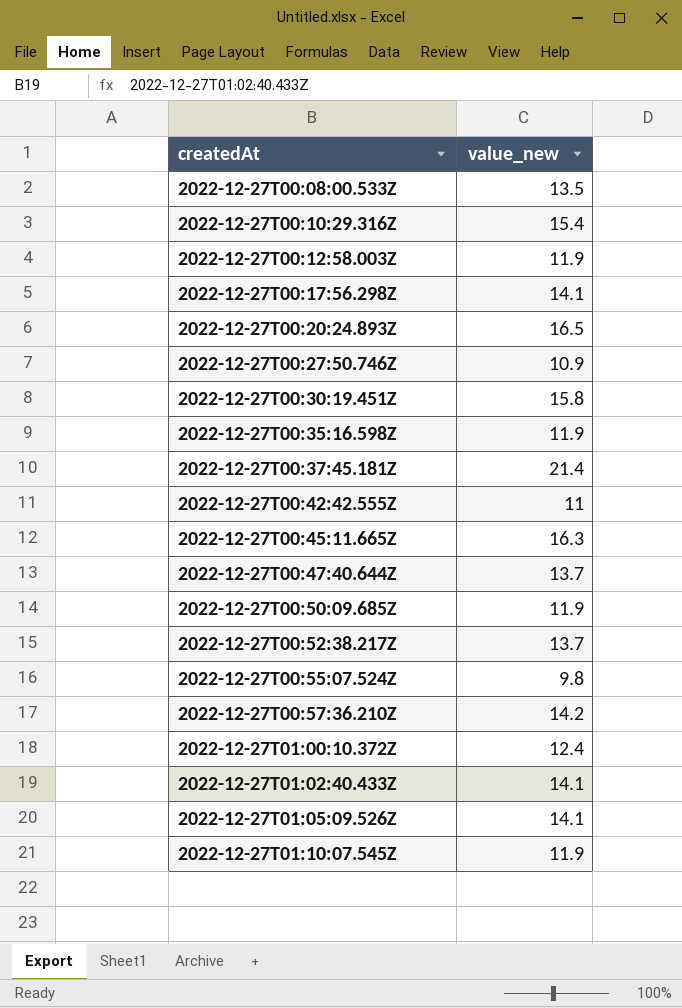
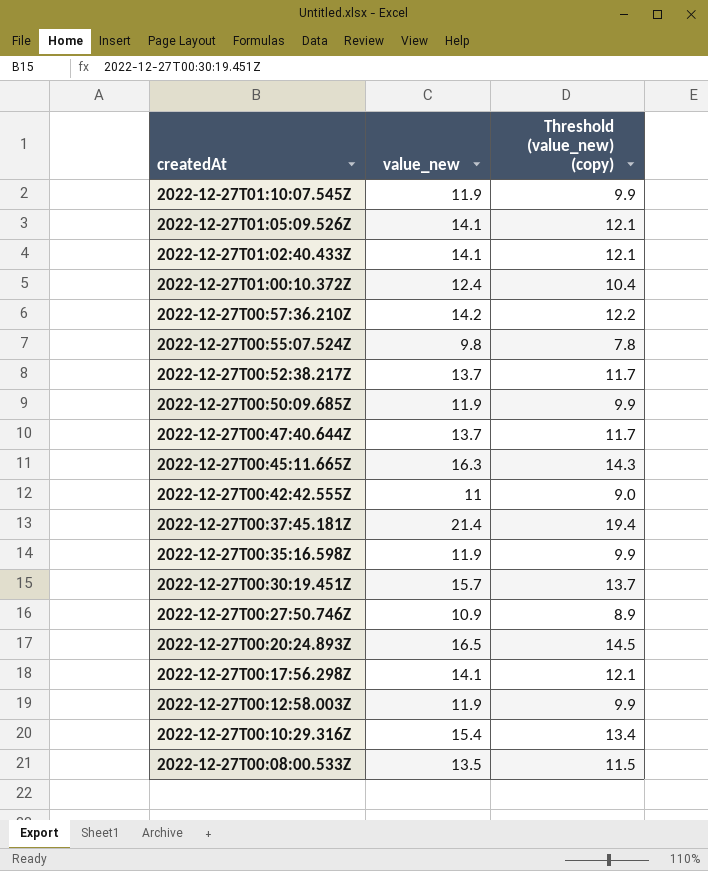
row order: createdAt ascending -> createdAt descending
column Threshold (value_new) (copy) | formula: none -> [value_new] - 2
2022-12-27T00:30:19.451Z | value_new: 15.8 -> 15.7

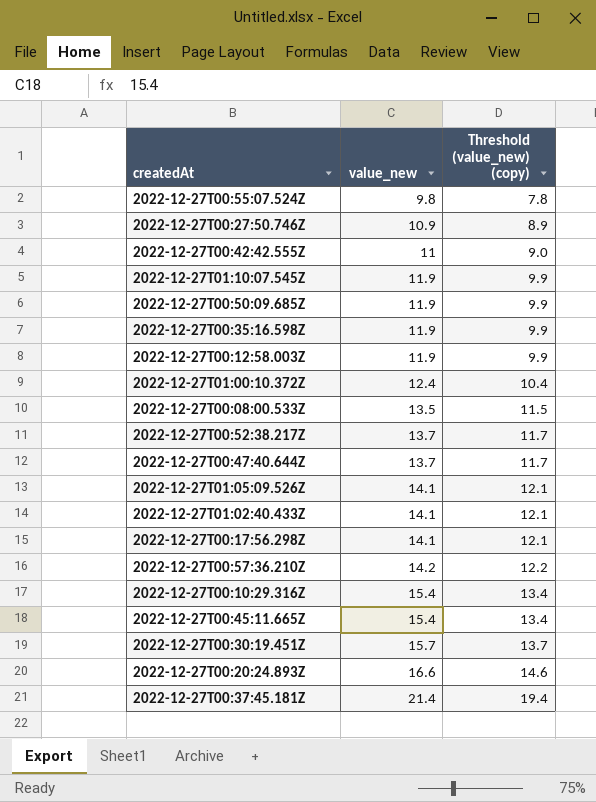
row order: createdAt descending -> value_new ascending
2022-12-27T00:45:11.665Z | value_new: 16.3 -> 15.4
2022-12-27T00:45:11.665Z | Threshold (value_new) (copy): 14.3 -> 13.4
2022-12-27T00:20:24.893Z | value_new: 16.5 -> 16.6
2022-12-27T00:20:24.893Z | Threshold (value_new) (copy): 14.5 -> 14.6

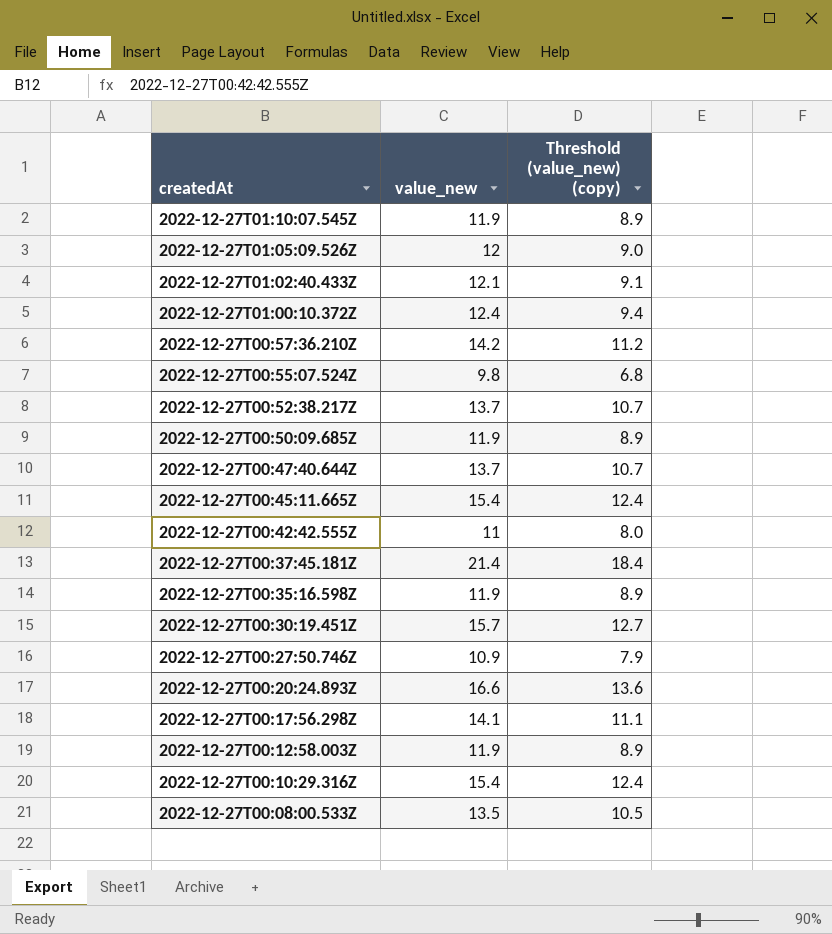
row order: value_new ascending -> createdAt descending
column Threshold (value_new) (copy) | formula: [value_new] - 2 -> [value_new] - 3
2022-12-27T01:05:09.526Z | value_new: 14.1 -> 12
2022-12-27T01:02:40.433Z | value_new: 14.1 -> 12.1

